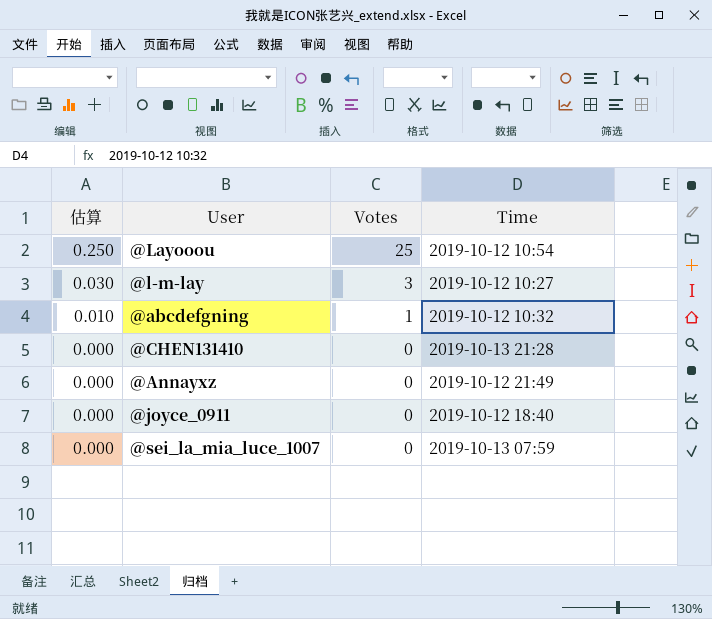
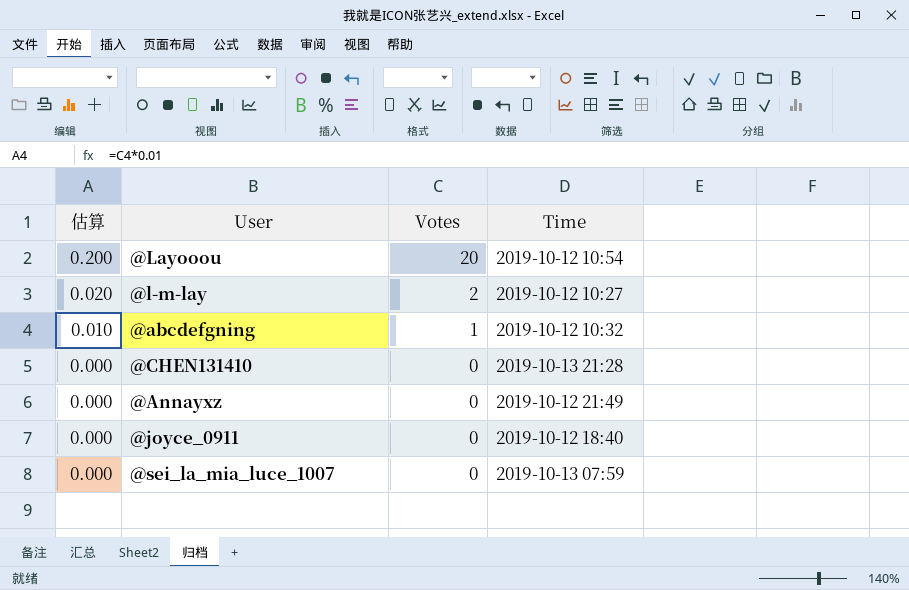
@Layooou | 估算: 0.250 -> 0.200
@Layooou | Votes: 25 -> 20
@l-m-lay | 估算: 0.030 -> 0.020
@l-m-lay | Votes: 3 -> 2

